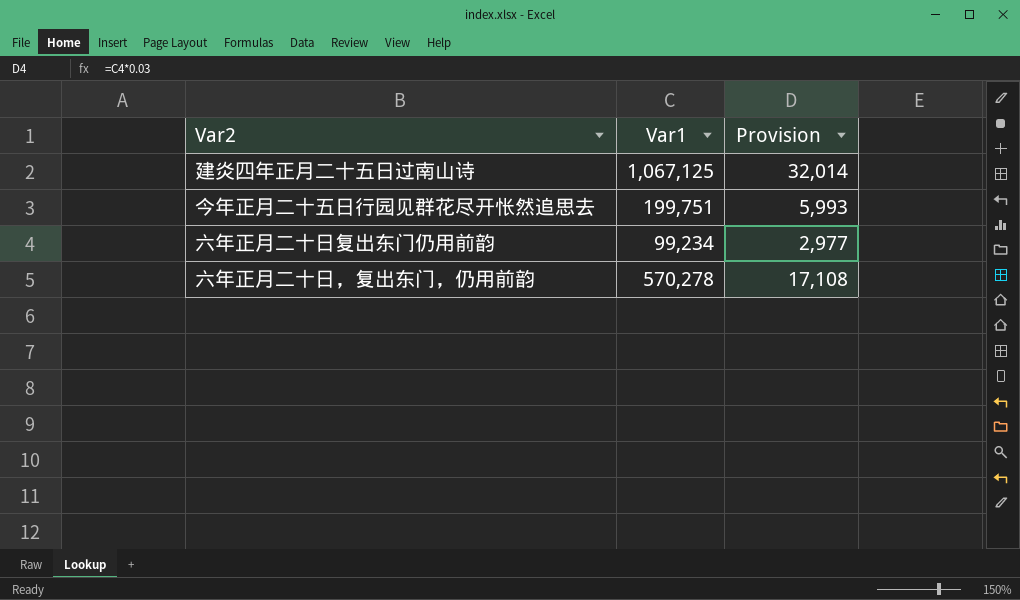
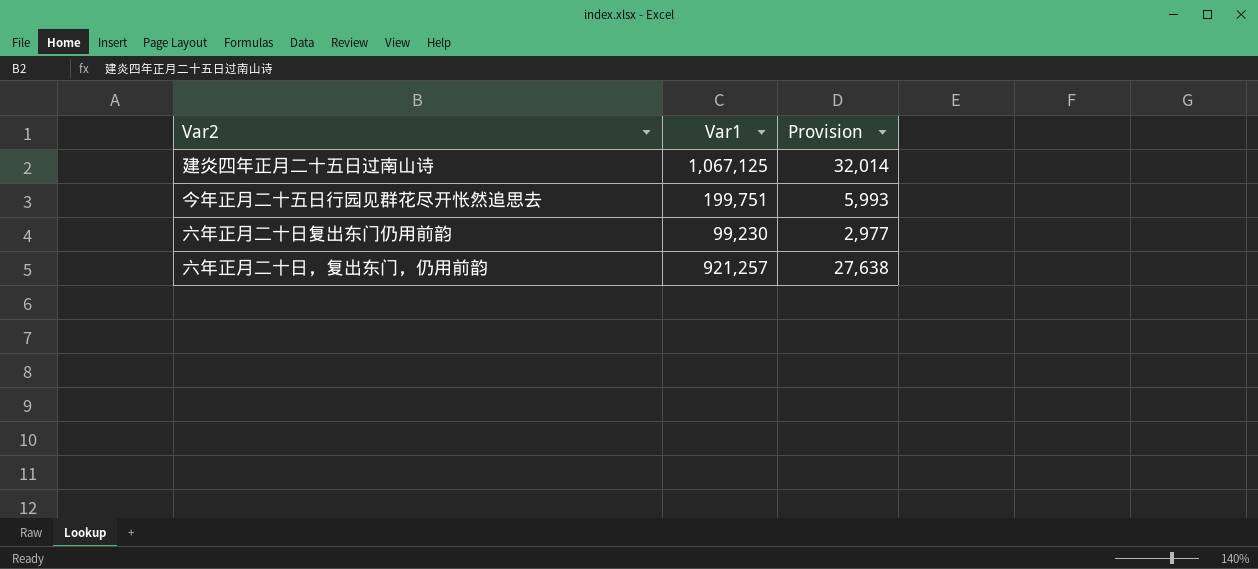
六年正月二十日复出东门仍用前韵 | Var1: 99,234 -> 99,230
六年正月二十日，复出东门，仍用前韵 | Var1: 570,278 -> 921,257
六年正月二十日，复出东门，仍用前韵 | Provision: 17,108 -> 27,638

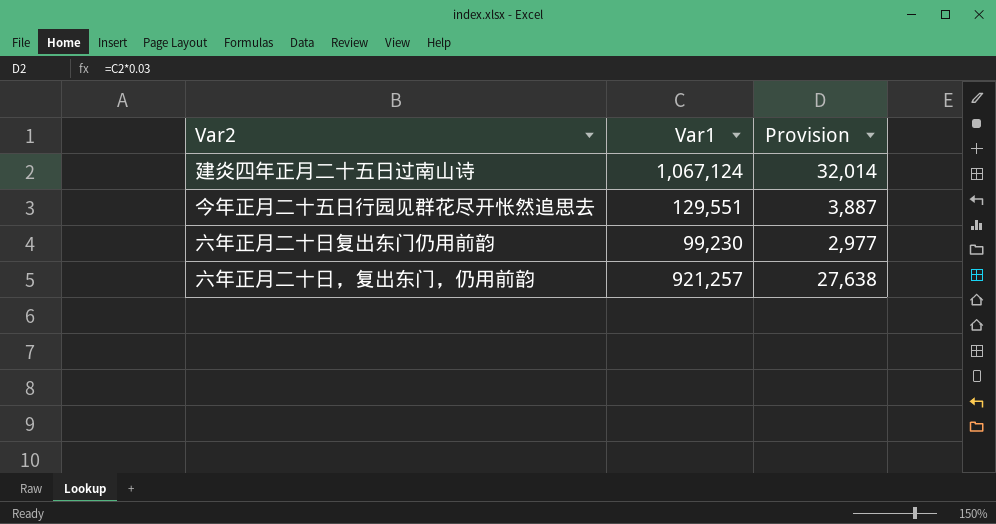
建炎四年正月二十五日过南山诗 | Var1: 1,067,125 -> 1,067,124
今年正月二十五日行园见群花尽开怅然追思去 | Var1: 199,751 -> 129,551
今年正月二十五日行园见群花尽开怅然追思去 | Provision: 5,993 -> 3,887

